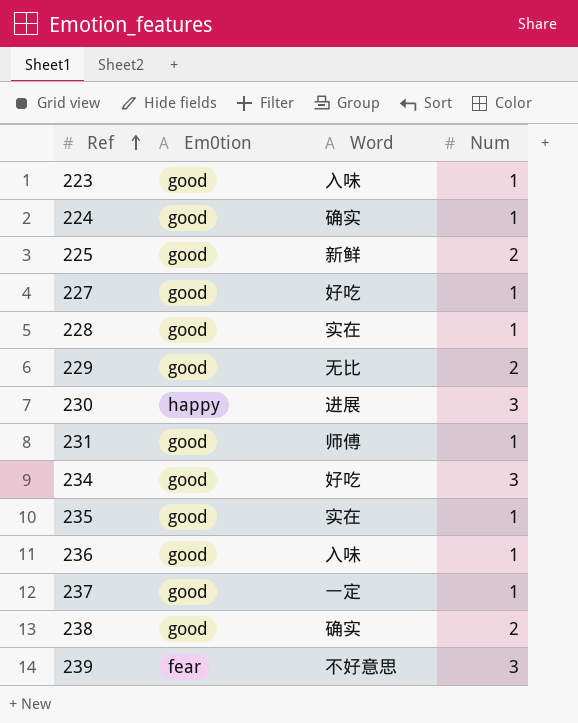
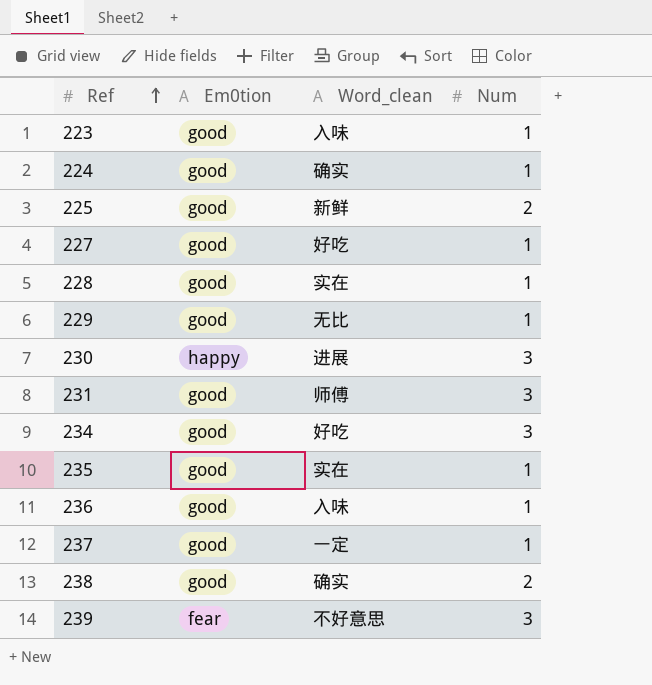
column name: Word -> Word_clean
229 | Num: 2 -> 1
231 | Num: 1 -> 3

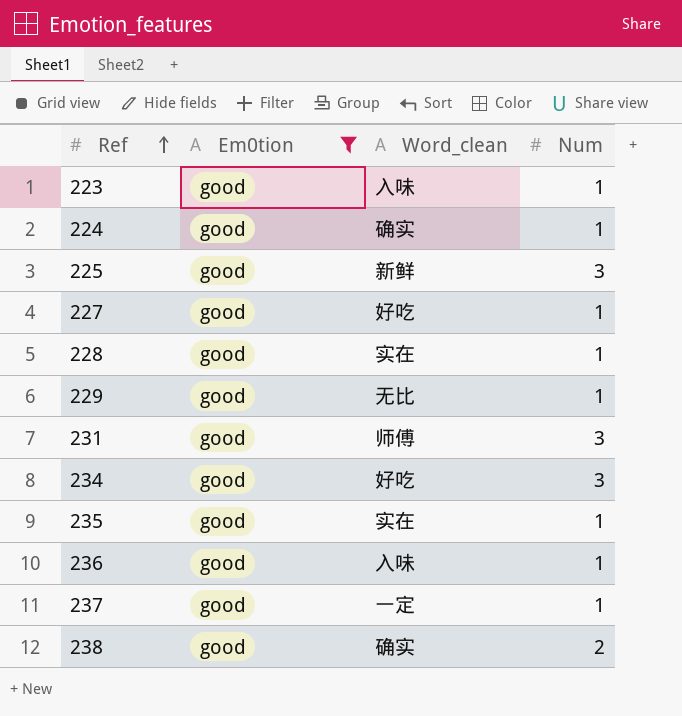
filter: none -> Em0tion = good
225 | Num: 2 -> 3

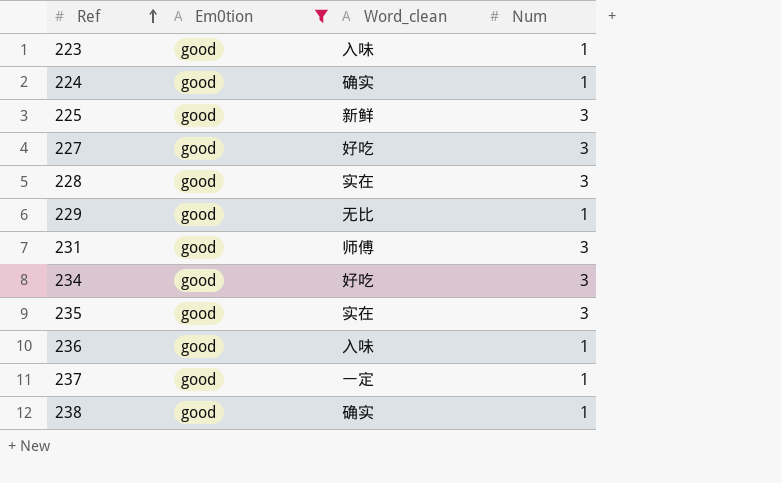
227 | Num: 1 -> 3
228 | Num: 1 -> 3
235 | Num: 1 -> 3
238 | Num: 2 -> 1

